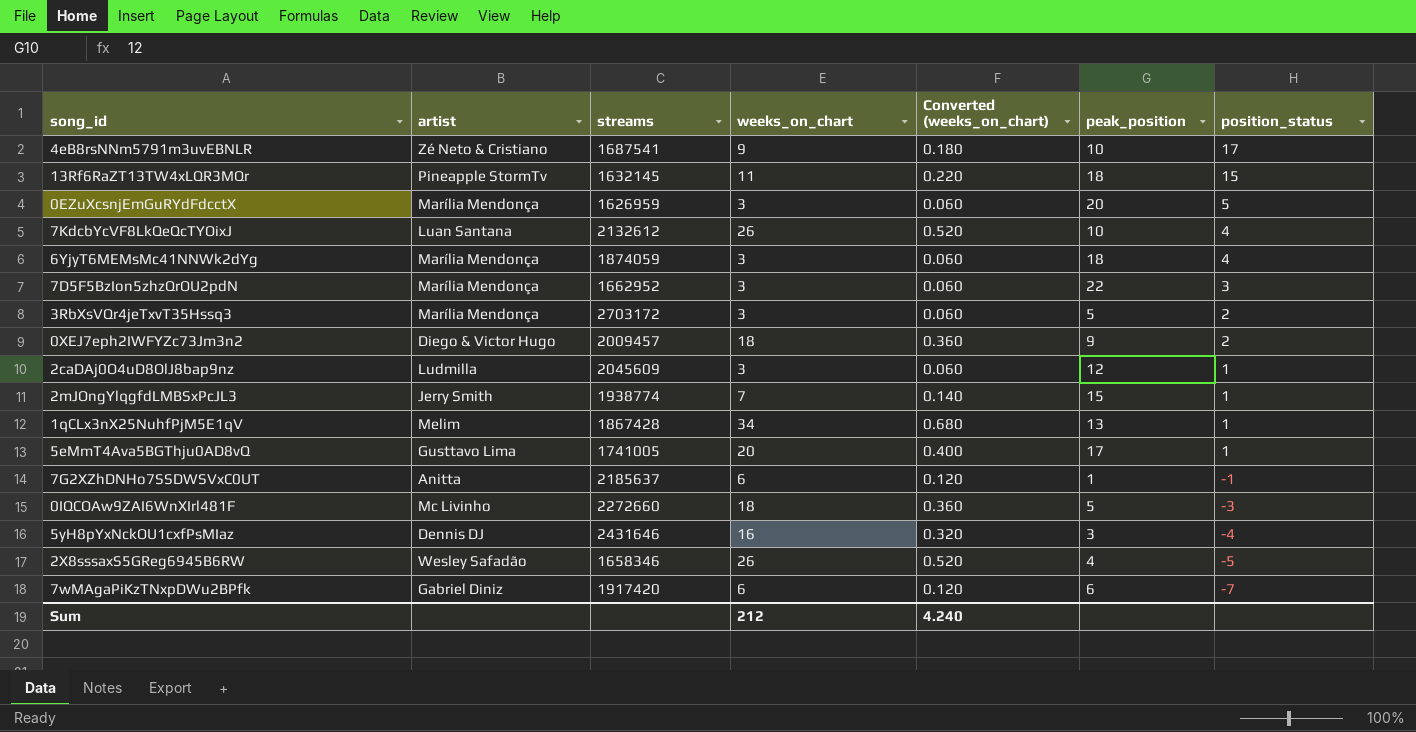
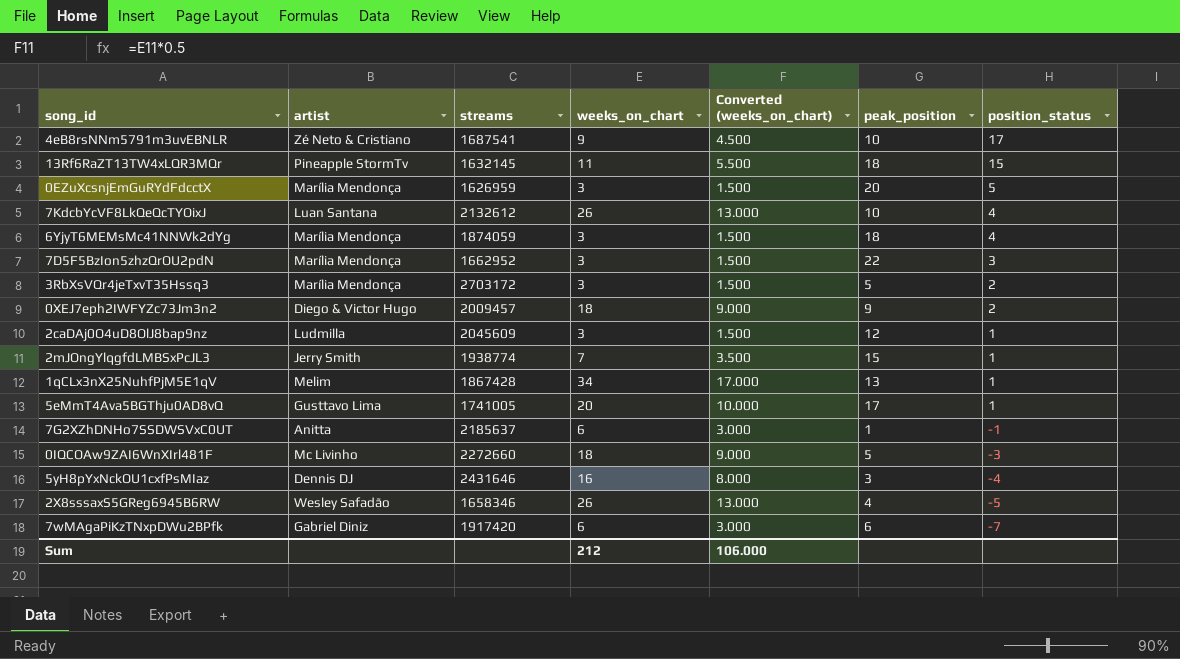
column Converted (weeks_on_chart) | formula: [weeks_on_chart] * 0.02 -> [weeks_on_chart] * 0.5
Sum | Converted (weeks_on_chart): 4.240 -> 106.000

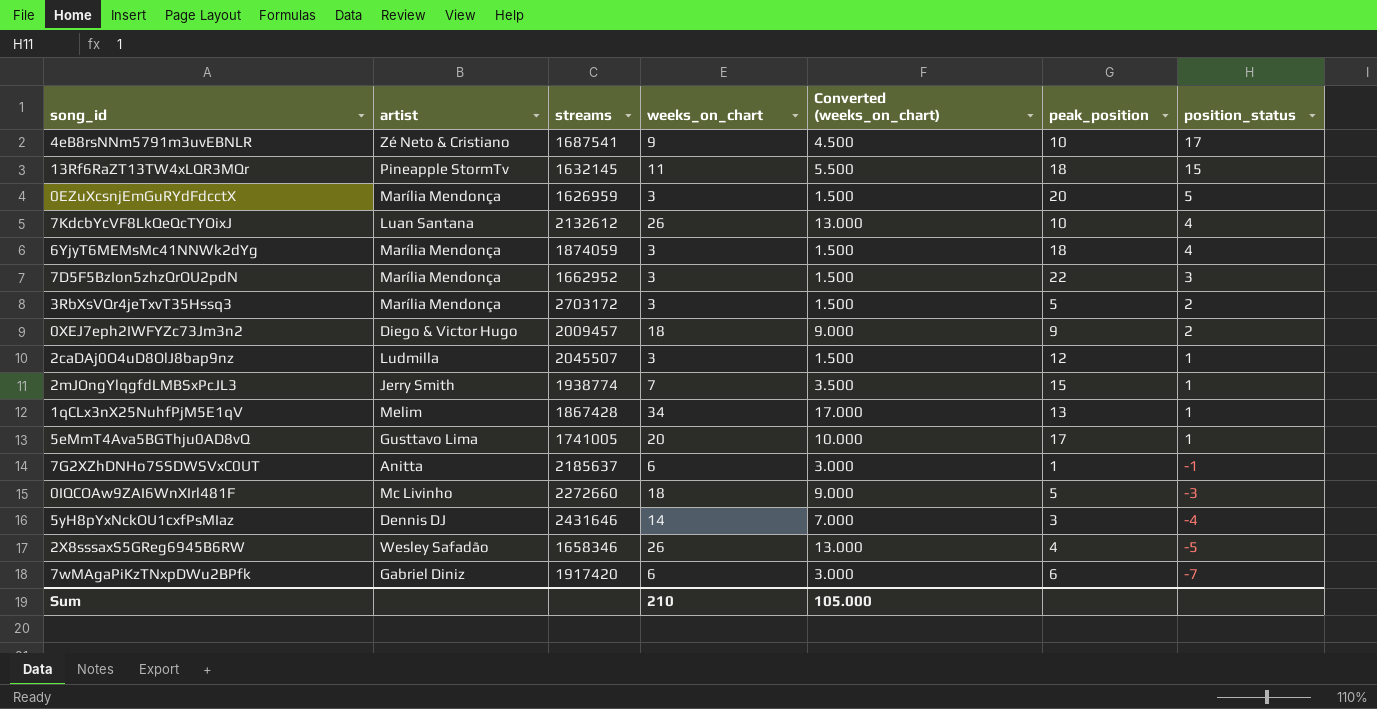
2caDAj0O4uD8OlJ8bap9nz | streams: 2045609 -> 2045507
5yH8pYxNckOU1cxfPsMIaz | weeks_on_chart: 16 -> 14
5yH8pYxNckOU1cxfPsMIaz | Converted (weeks_on_chart): 8.000 -> 7.000
Sum | weeks_on_chart: 212 -> 210
Sum | Converted (weeks_on_chart): 106.000 -> 105.000

